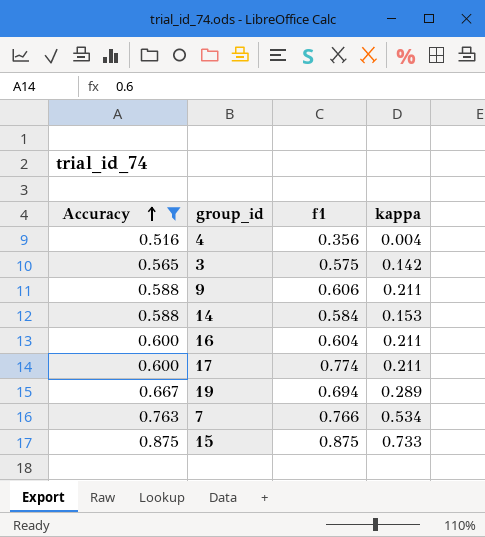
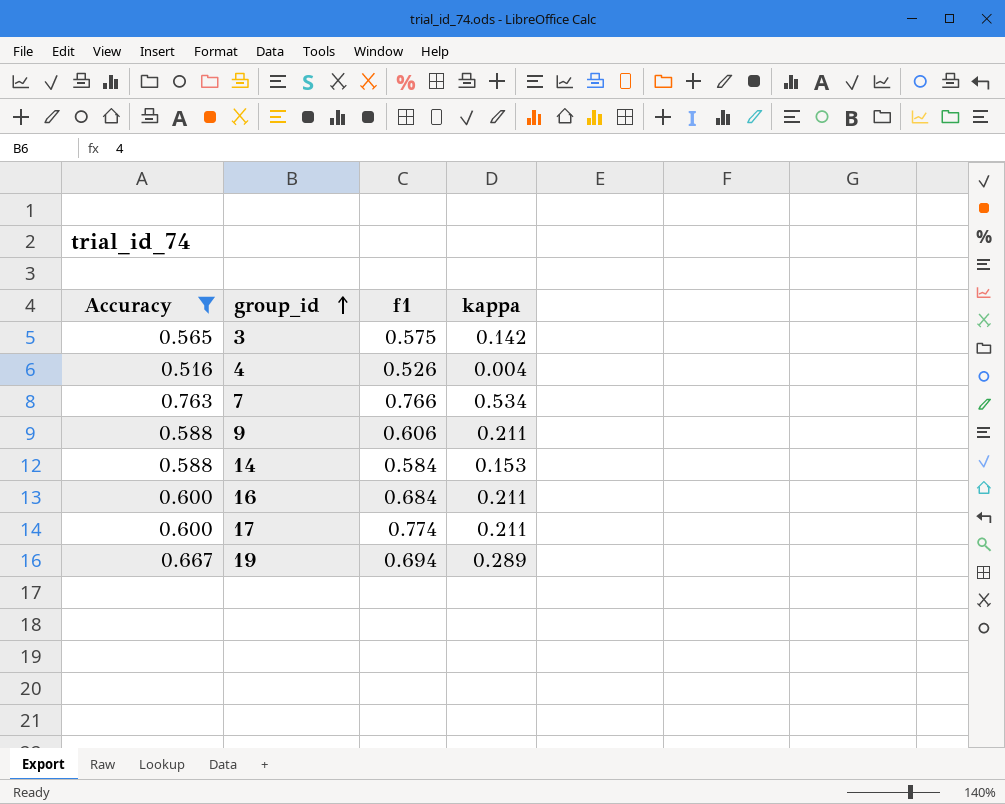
row order: Accuracy ascending -> group_id ascending
row 15: 0.875 | 0.875 | 0.733 -> none
4 | f1: 0.356 -> 0.526
16 | f1: 0.604 -> 0.684

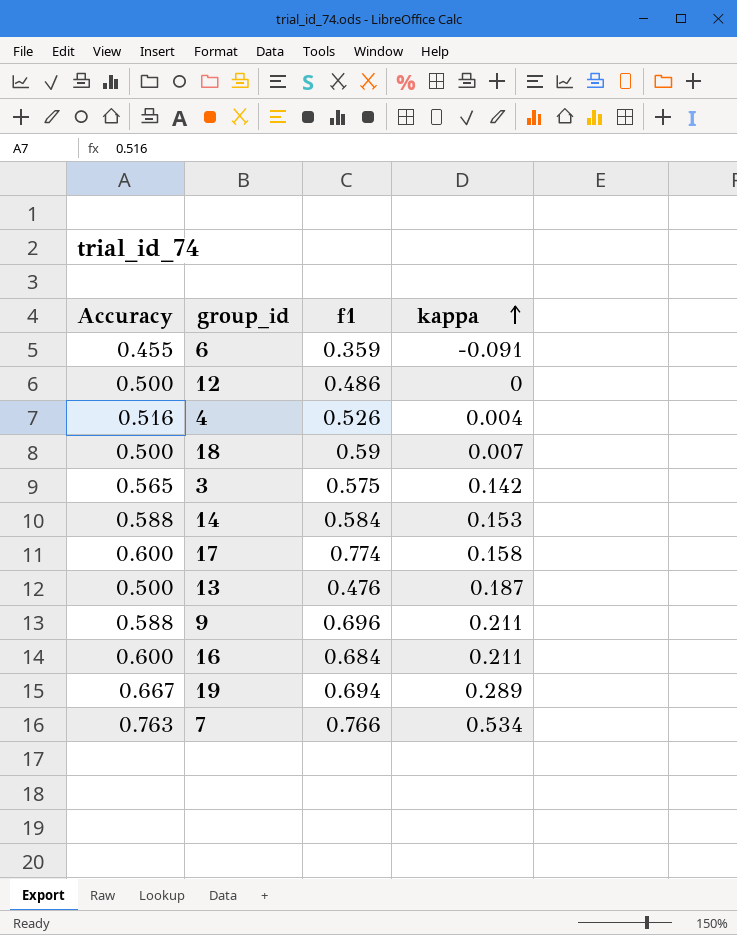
filter: Accuracy >= 0.516 -> none
row order: group_id ascending -> kappa ascending
17 | kappa: 0.211 -> 0.158
9 | f1: 0.606 -> 0.696

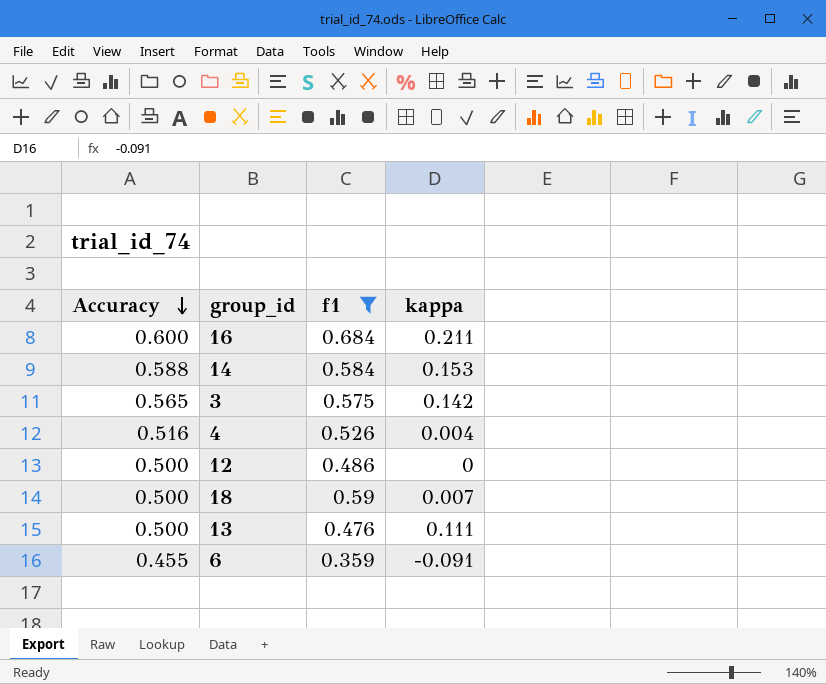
filter: none -> f1 <= 0.684
row order: kappa ascending -> Accuracy descending
13 | kappa: 0.187 -> 0.111

